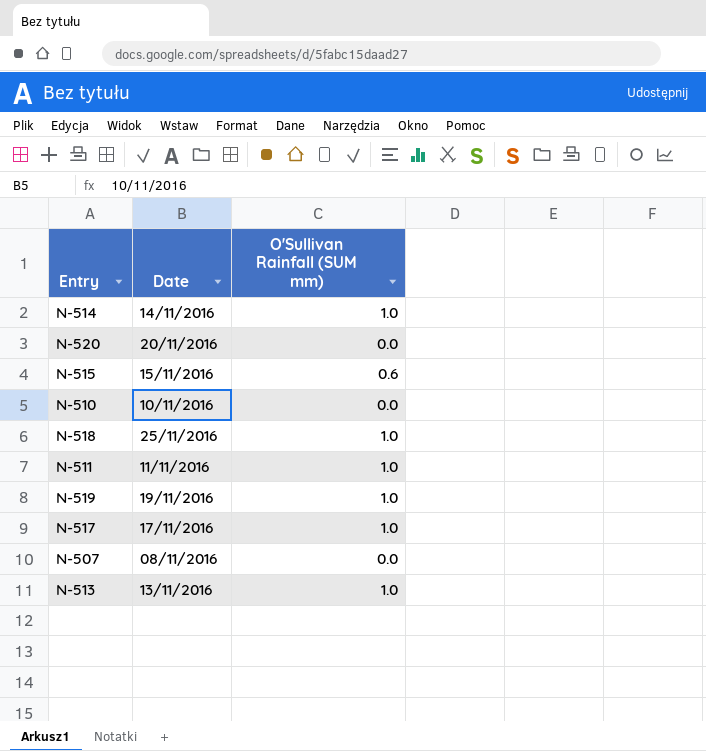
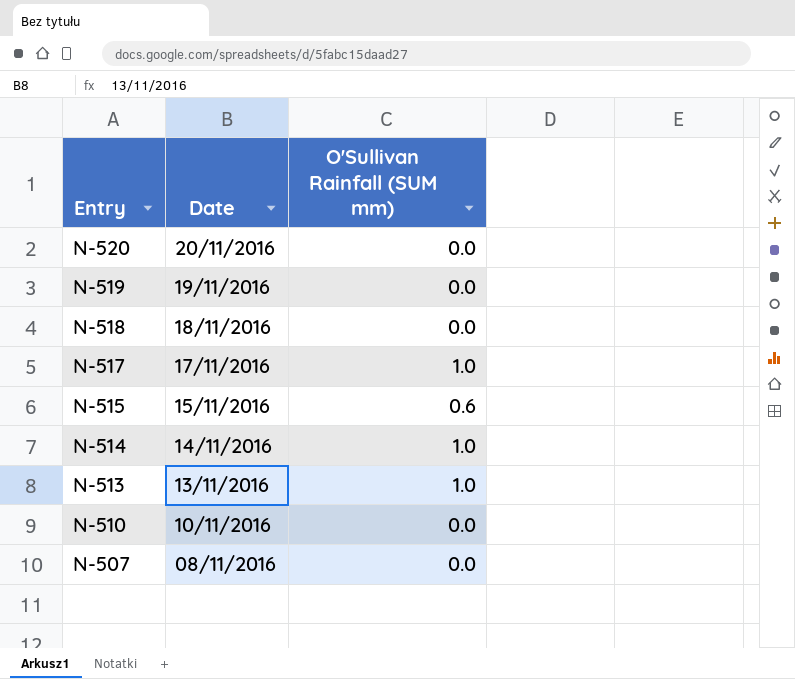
row order: none -> Entry descending
row N-511: 11/11/2016 | 1.0 -> none
N-519 | O'Sullivan Rainfall (SUM mm): 1.0 -> 0.0
N-518 | Date: 25/11/2016 -> 18/11/2016
N-518 | O'Sullivan Rainfall (SUM mm): 1.0 -> 0.0

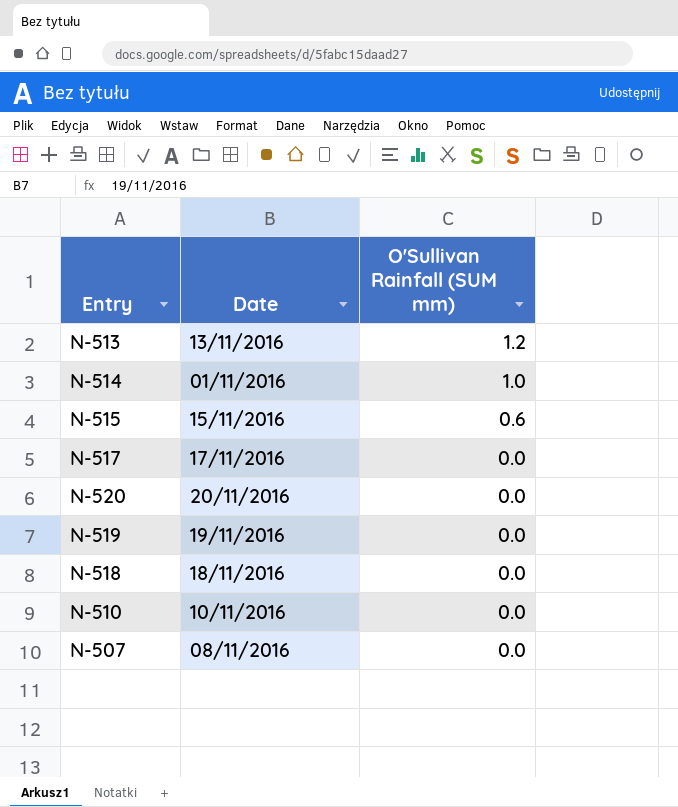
row order: Entry descending -> O'Sullivan Rainfall (SUM mm) descending
N-513 | O'Sullivan Rainfall (SUM mm): 1.0 -> 1.2
N-514 | Date: 14/11/2016 -> 01/11/2016
N-517 | O'Sullivan Rainfall (SUM mm): 1.0 -> 0.0

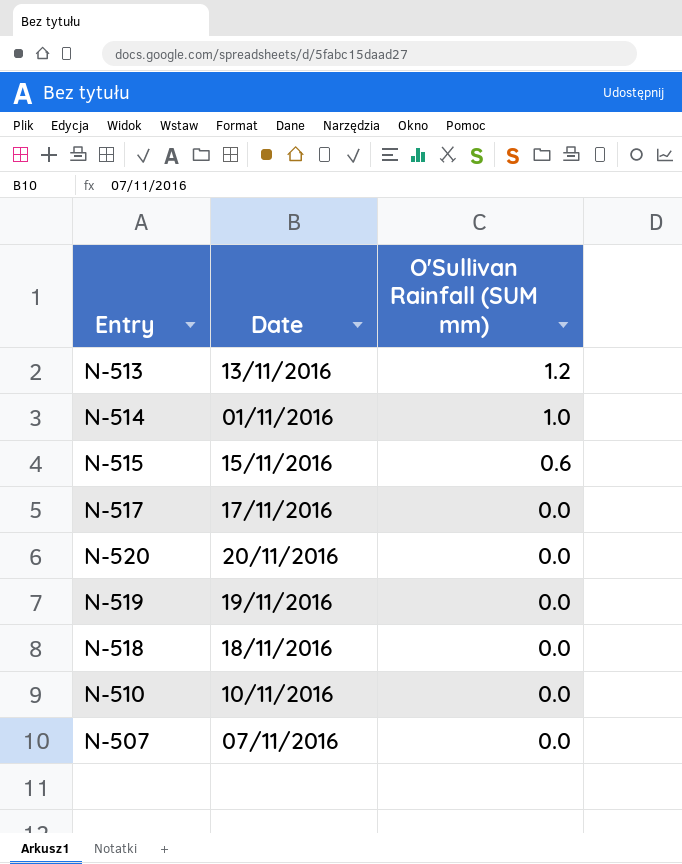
N-507 | Date: 08/11/2016 -> 07/11/2016

